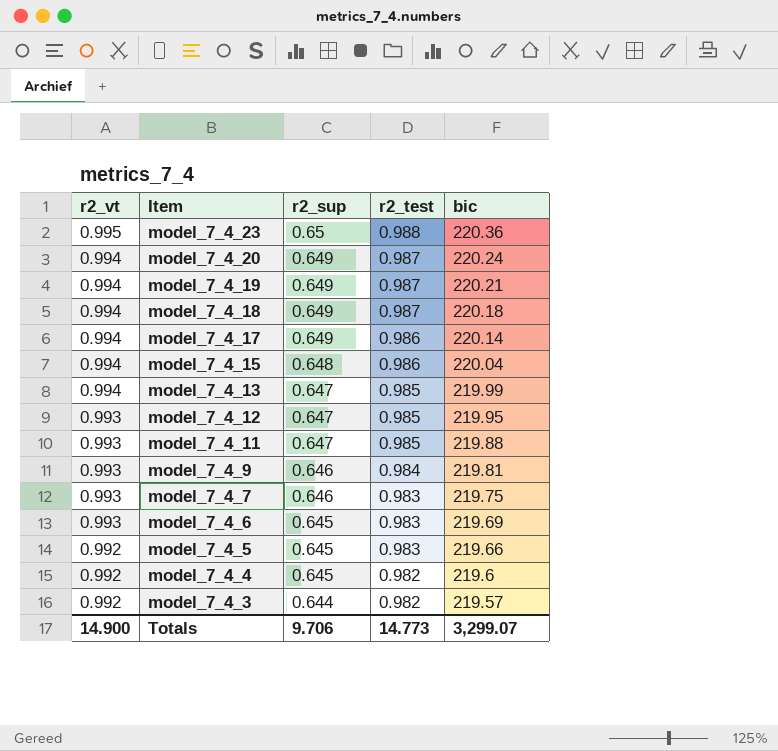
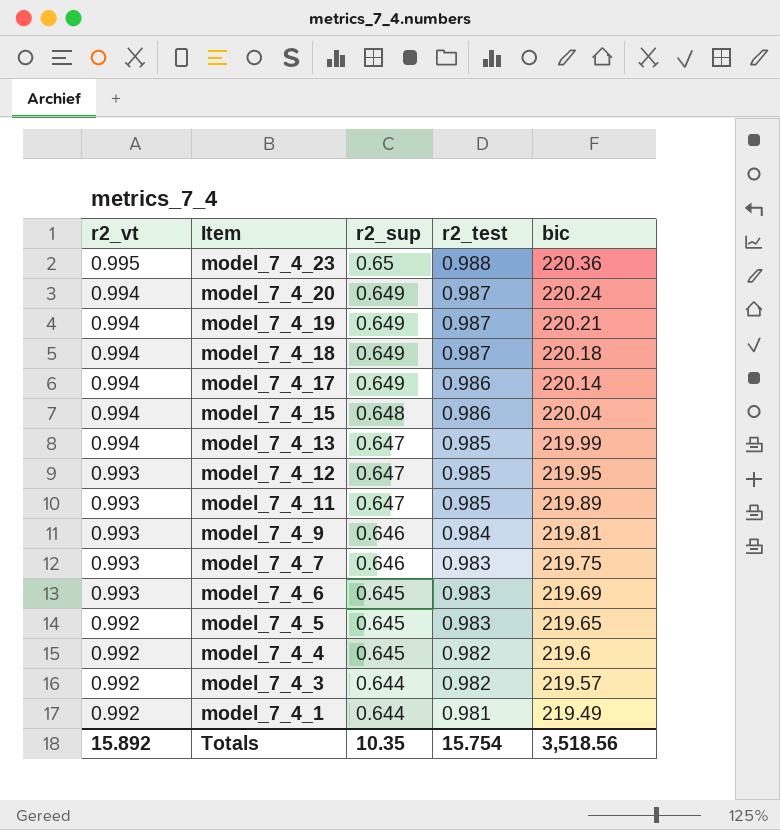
model_7_4_11 | bic: 219.88 -> 219.89
model_7_4_5 | bic: 219.66 -> 219.65
row model_7_4_1: none -> 0.992 | 0.644 | 0.981 | 219.49
Totals | r2_vt: 14.900 -> 15.892
Totals | r2_sup: 9.706 -> 10.35
Totals | r2_test: 14.773 -> 15.754
Totals | bic: 3,299.07 -> 3,518.56

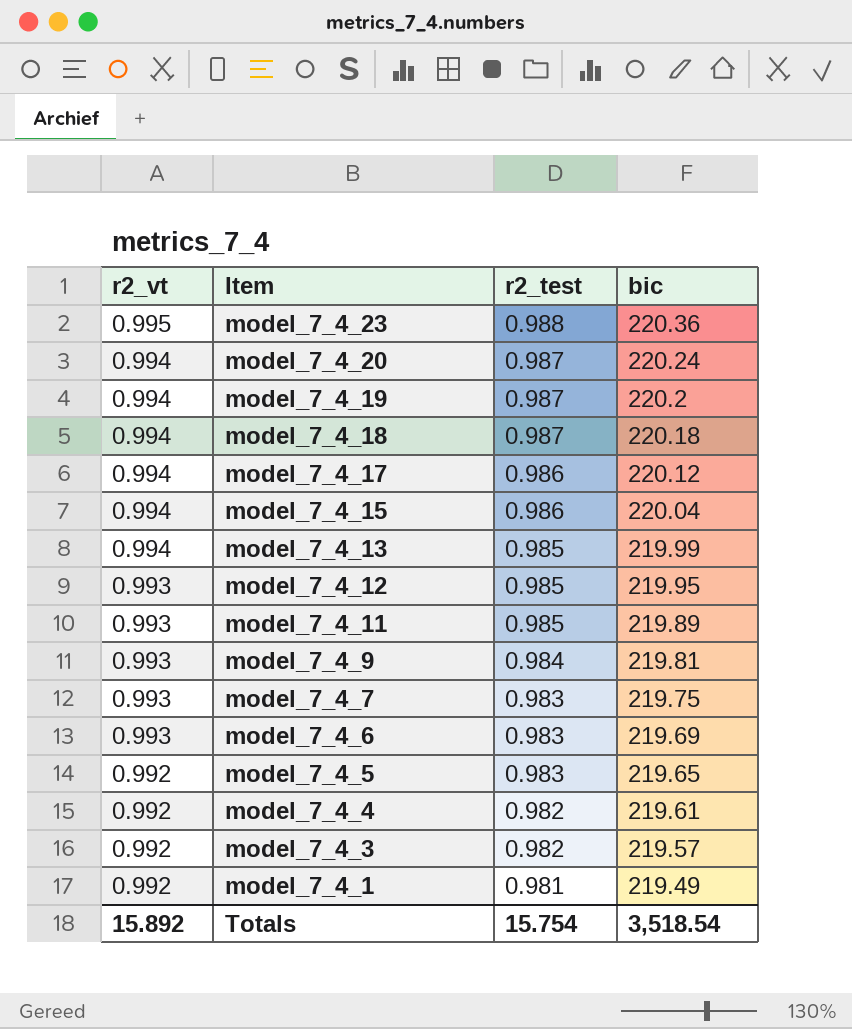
column r2_sup | position: 3 -> none
model_7_4_19 | bic: 220.21 -> 220.2
model_7_4_17 | bic: 220.14 -> 220.12
model_7_4_4 | bic: 219.6 -> 219.61
Totals | bic: 3,518.56 -> 3,518.54

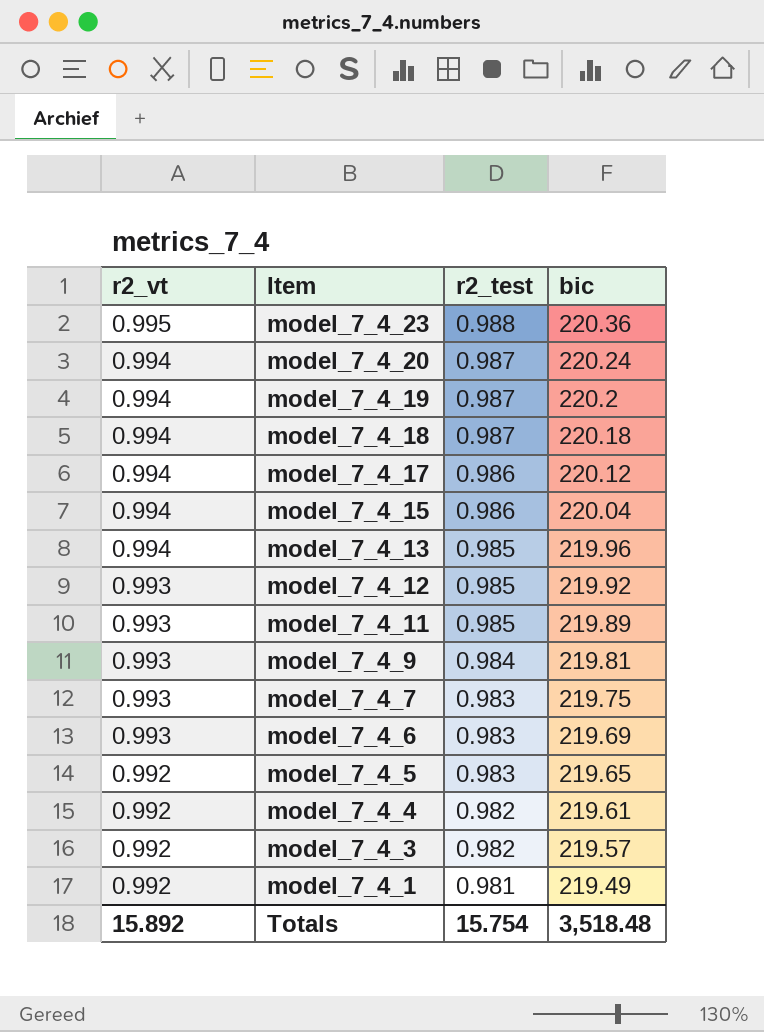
model_7_4_13 | bic: 219.99 -> 219.96
model_7_4_12 | bic: 219.95 -> 219.92
Totals | bic: 3,518.54 -> 3,518.48

